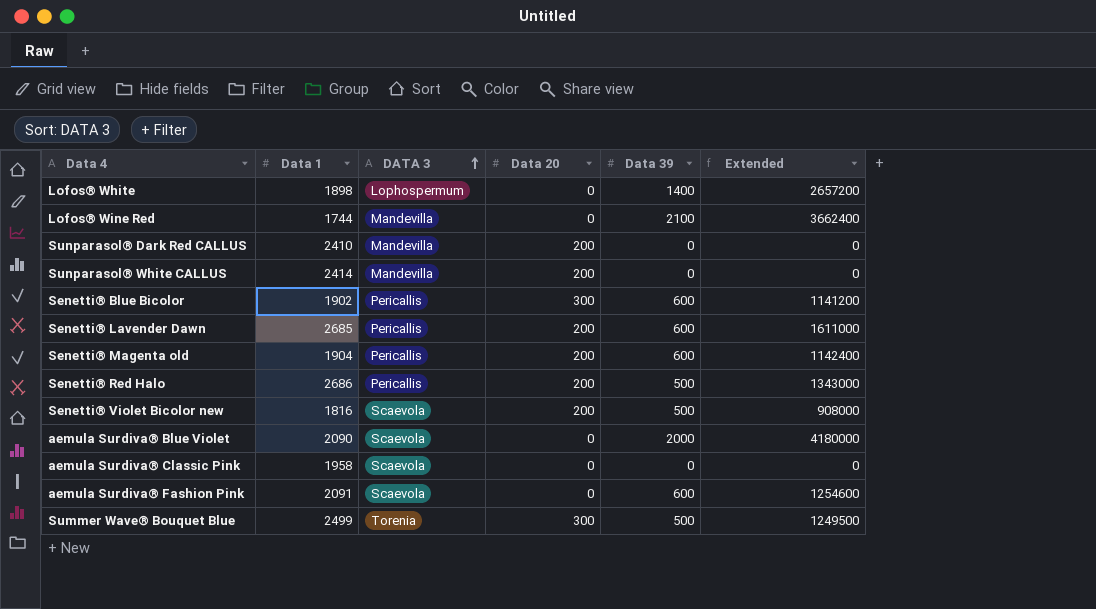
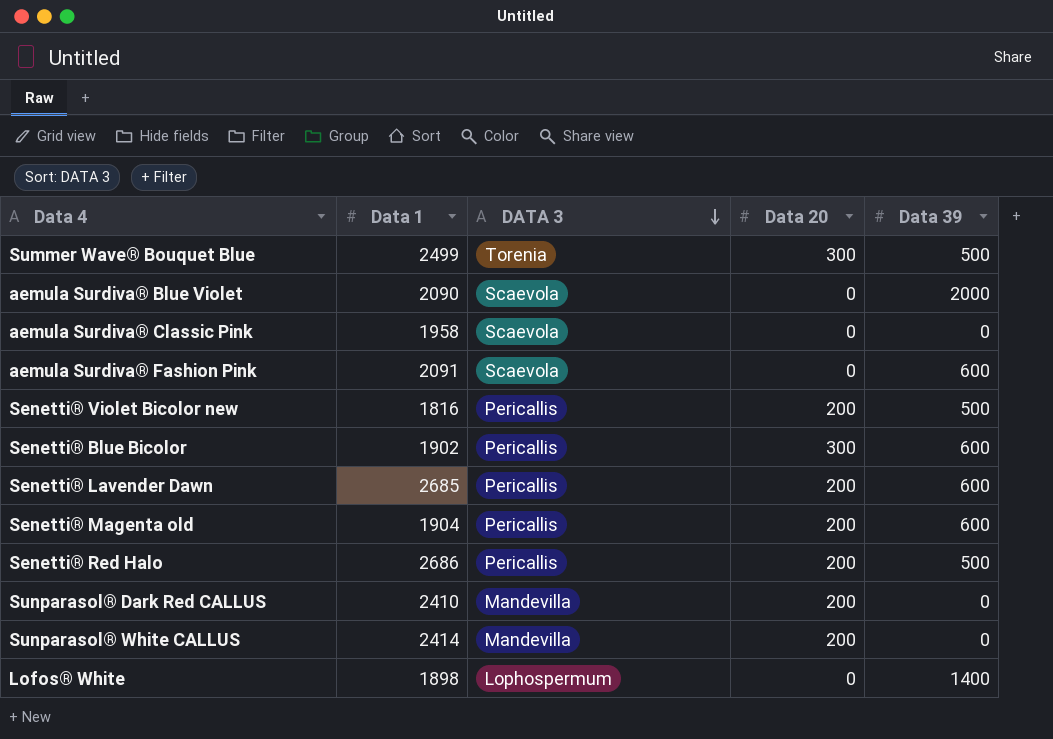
row order: DATA 3 ascending -> DATA 3 descending
column Extended | formula: [Data 1] * [Data 39] -> none
row Lofos® Wine Red: 1744 | Mandevilla | 0 | 2100 | 3662400 -> none
Senetti® Violet Bicolor new | DATA 3: Scaevola -> Pericallis

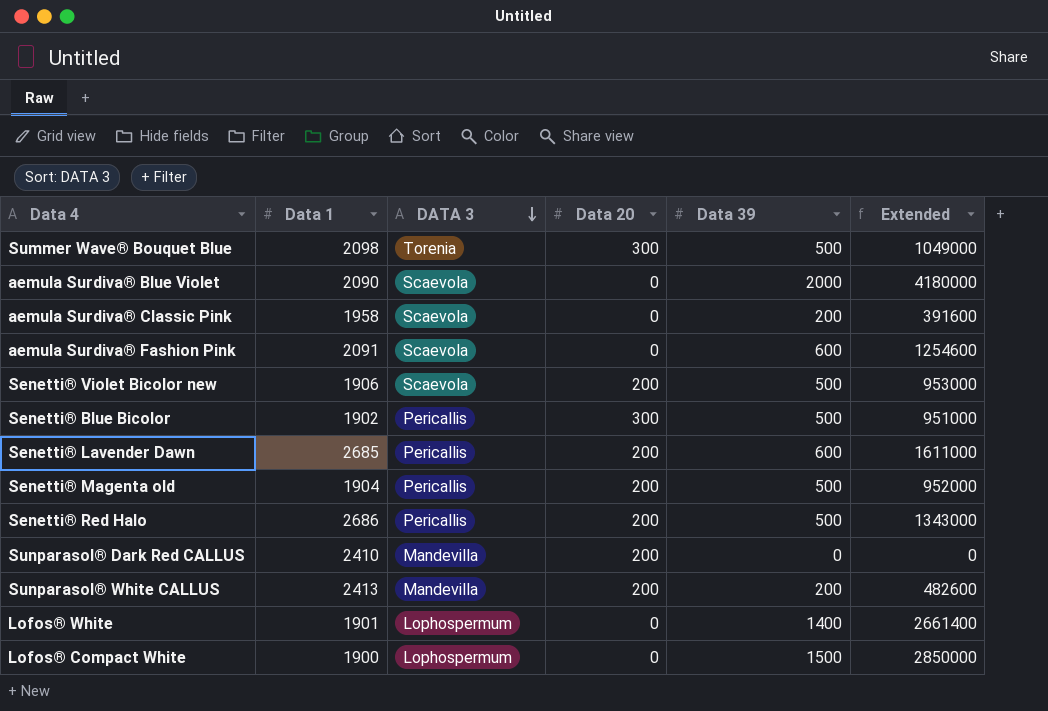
column Extended | formula: none -> [Data 1] * [Data 39]
Summer Wave® Bouquet Blue | Data 1: 2499 -> 2098
aemula Surdiva® Classic Pink | Data 39: 0 -> 200
Senetti® Violet Bicolor new | Data 1: 1816 -> 1906
Senetti® Violet Bicolor new | DATA 3: Pericallis -> Scaevola
Senetti® Blue Bicolor | Data 39: 600 -> 500
Senetti® Magenta old | Data 39: 600 -> 500
Sunparasol® White CALLUS | Data 1: 2414 -> 2413
Sunparasol® White CALLUS | Data 39: 0 -> 200
Lofos® White | Data 1: 1898 -> 1901
row Lofos® Compact White: none -> 1900 | Lophospermum | 0 | 1500 | 2850000

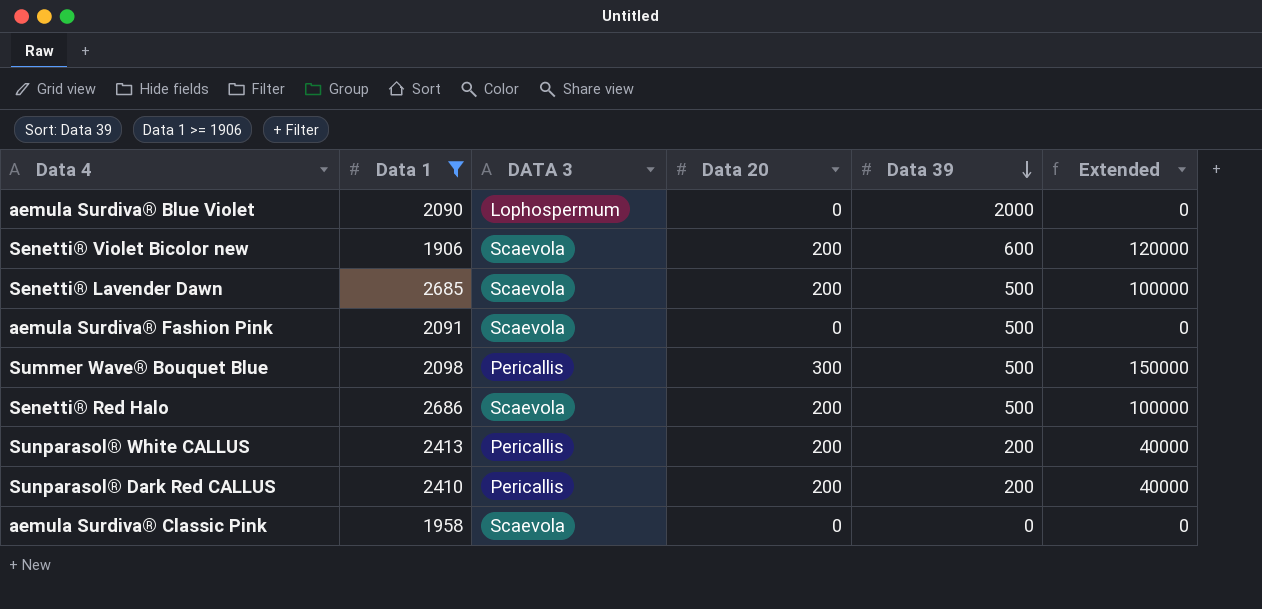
filter: none -> Data 1 >= 1906
row order: DATA 3 descending -> Data 39 descending
column Extended | formula: [Data 1] * [Data 39] -> [Data 20] * [Data 39]
aemula Surdiva® Blue Violet | DATA 3: Scaevola -> Lophospermum
Senetti® Violet Bicolor new | Data 39: 500 -> 600
Senetti® Lavender Dawn | DATA 3: Pericallis -> Scaevola
Senetti® Lavender Dawn | Data 39: 600 -> 500
aemula Surdiva® Fashion Pink | Data 39: 600 -> 500
Summer Wave® Bouquet Blue | DATA 3: Torenia -> Pericallis
Senetti® Red Halo | DATA 3: Pericallis -> Scaevola
Sunparasol® White CALLUS | DATA 3: Mandevilla -> Pericallis
Sunparasol® Dark Red CALLUS | DATA 3: Mandevilla -> Pericallis
Sunparasol® Dark Red CALLUS | Data 39: 0 -> 200
aemula Surdiva® Classic Pink | Data 39: 200 -> 0

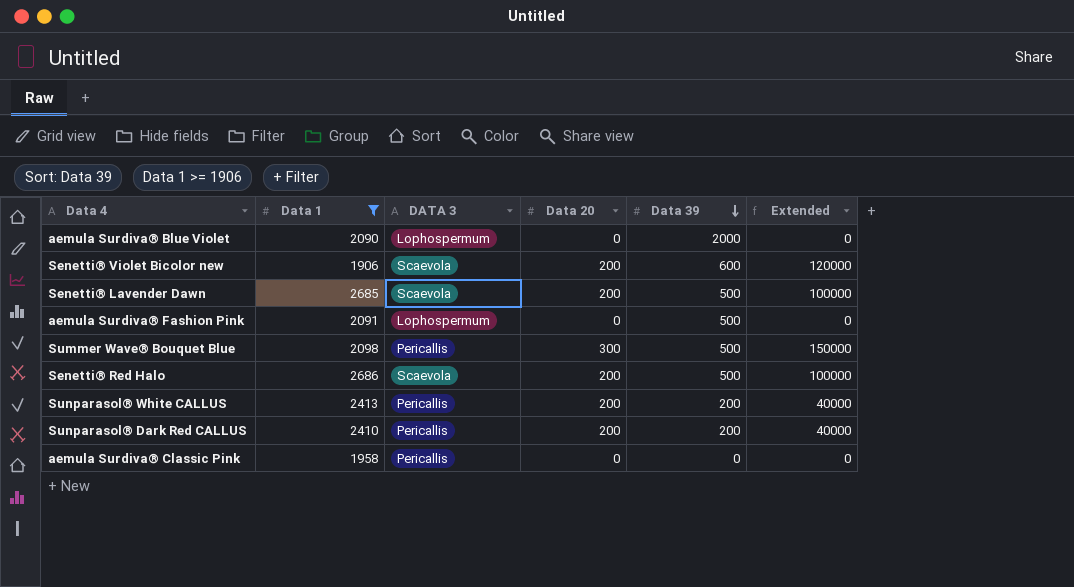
aemula Surdiva® Fashion Pink | DATA 3: Scaevola -> Lophospermum
aemula Surdiva® Classic Pink | DATA 3: Scaevola -> Pericallis

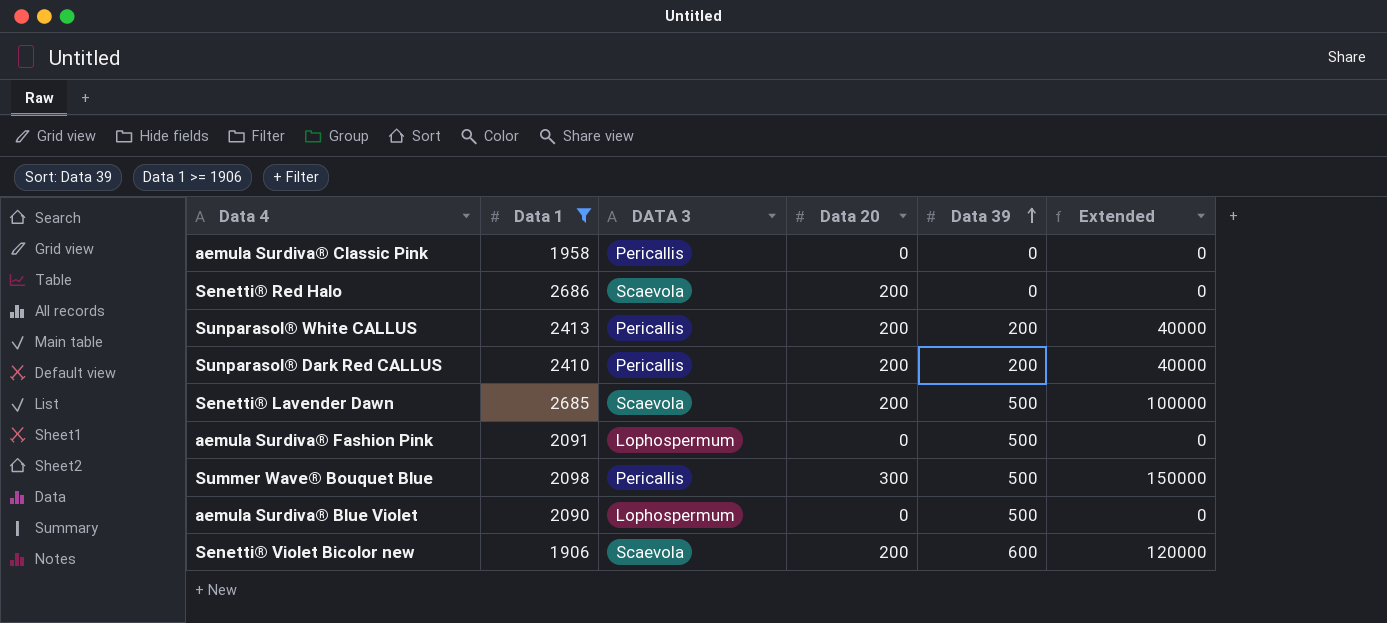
row order: Data 39 descending -> Data 39 ascending
Senetti® Red Halo | Data 39: 500 -> 0
Senetti® Red Halo | Extended: 100000 -> 0
aemula Surdiva® Blue Violet | Data 39: 2000 -> 500

